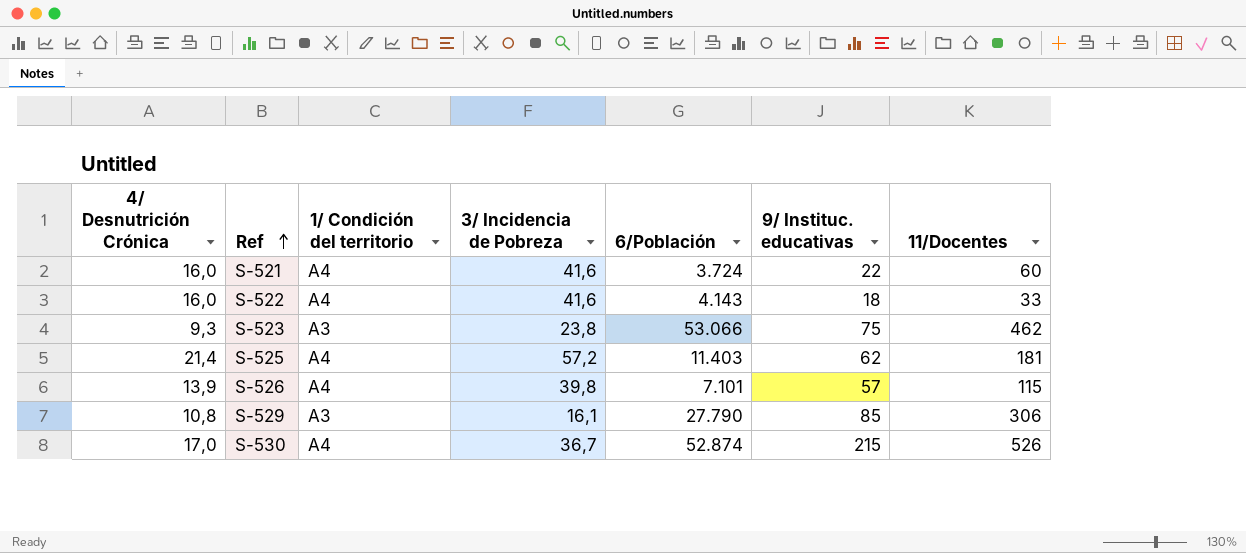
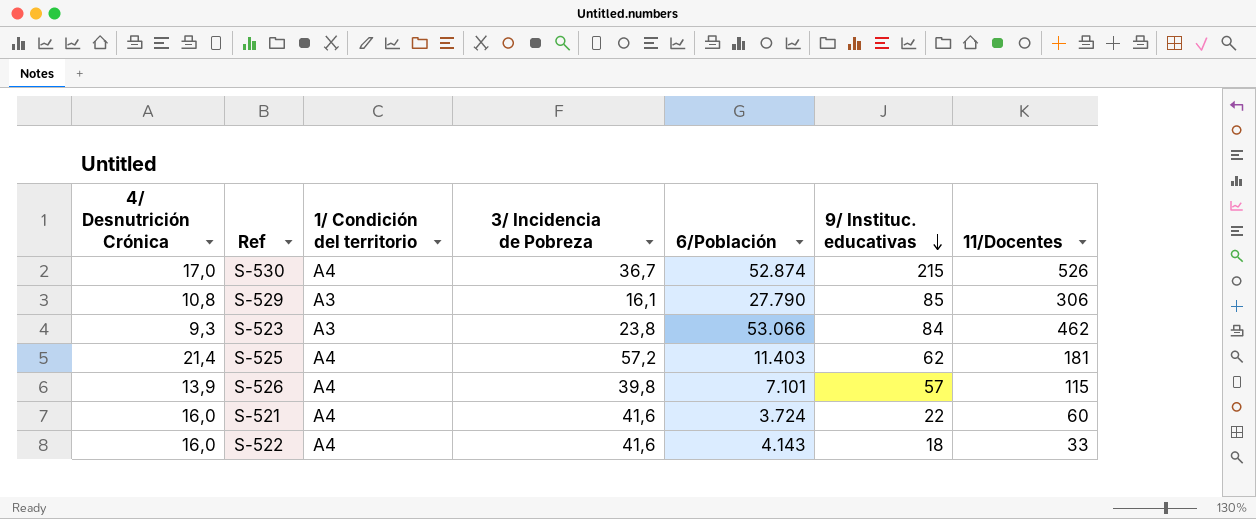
row order: Ref ascending -> 9/ Instituc. educativas descending
S-523 | 9/ Instituc. educativas: 75 -> 84

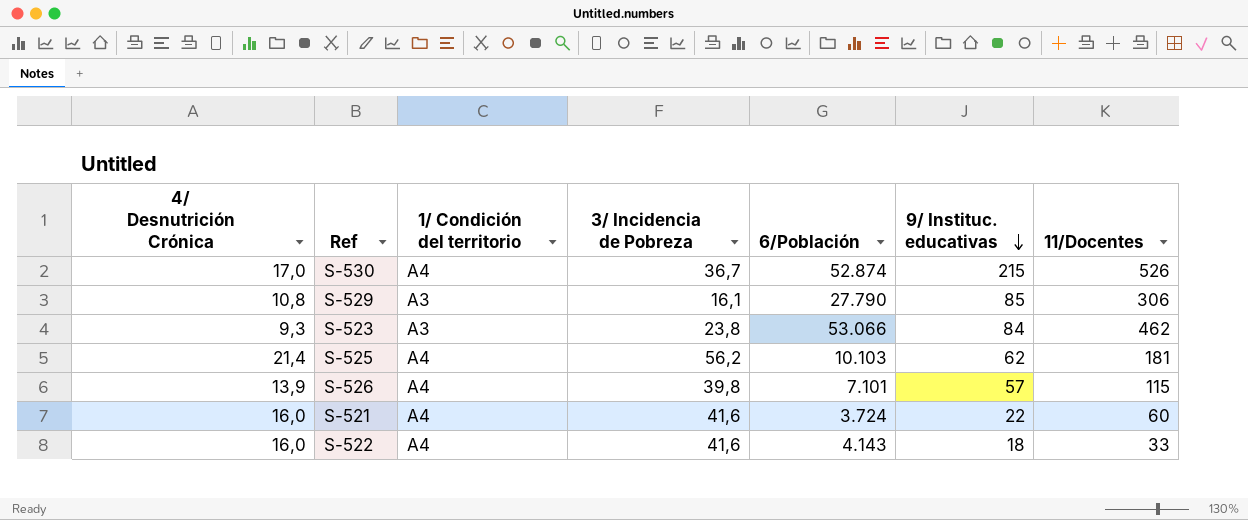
S-525 | 3/ Incidencia de Pobreza: 57,2 -> 56,2
S-525 | 6/Población: 11.403 -> 10.103

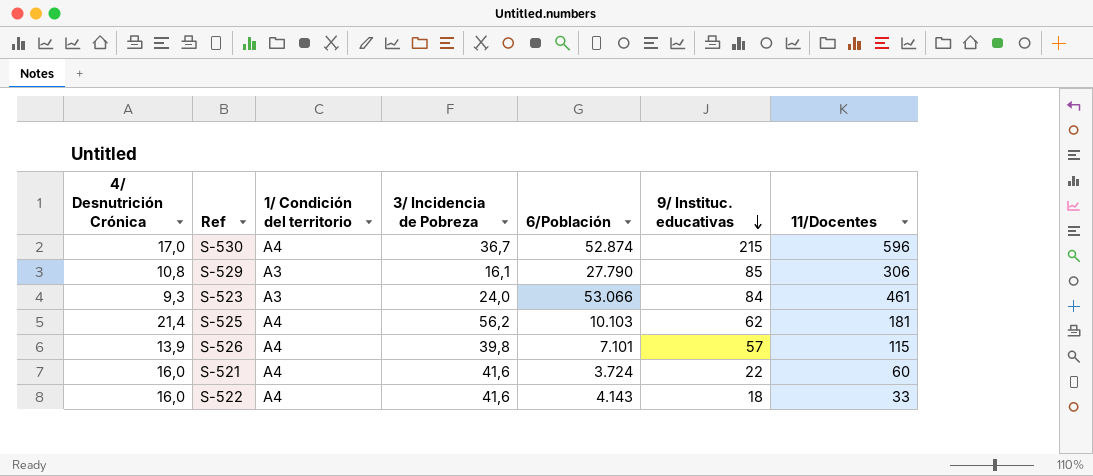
S-530 | 11/Docentes: 526 -> 596
S-523 | 3/ Incidencia de Pobreza: 23,8 -> 24,0
S-523 | 11/Docentes: 462 -> 461

